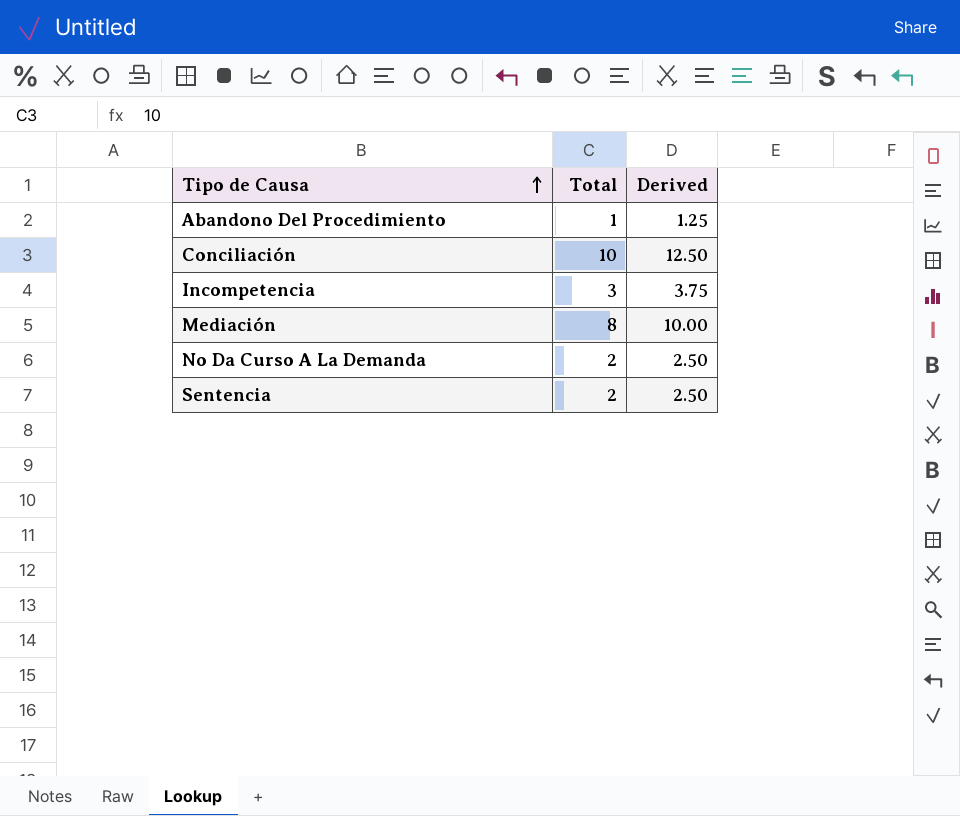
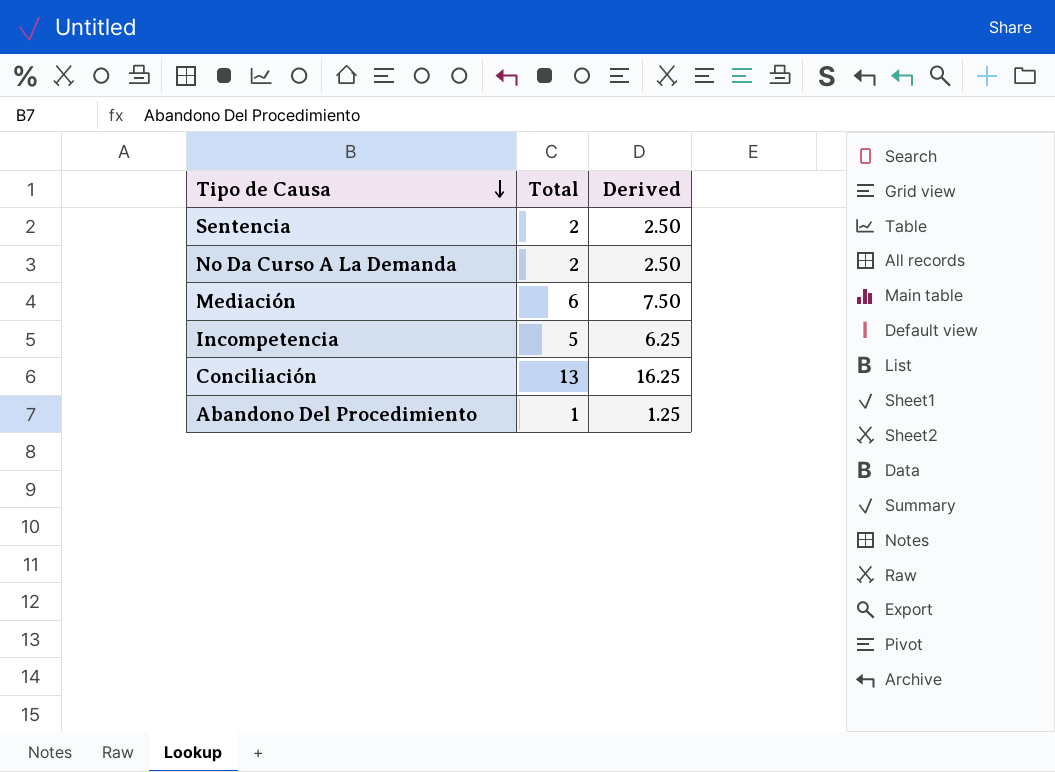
row order: Tipo de Causa ascending -> Tipo de Causa descending
Mediación | Total: 8 -> 6
Mediación | Derived: 10.00 -> 7.50
Incompetencia | Total: 3 -> 5
Incompetencia | Derived: 3.75 -> 6.25
Conciliación | Total: 10 -> 13
Conciliación | Derived: 12.50 -> 16.25

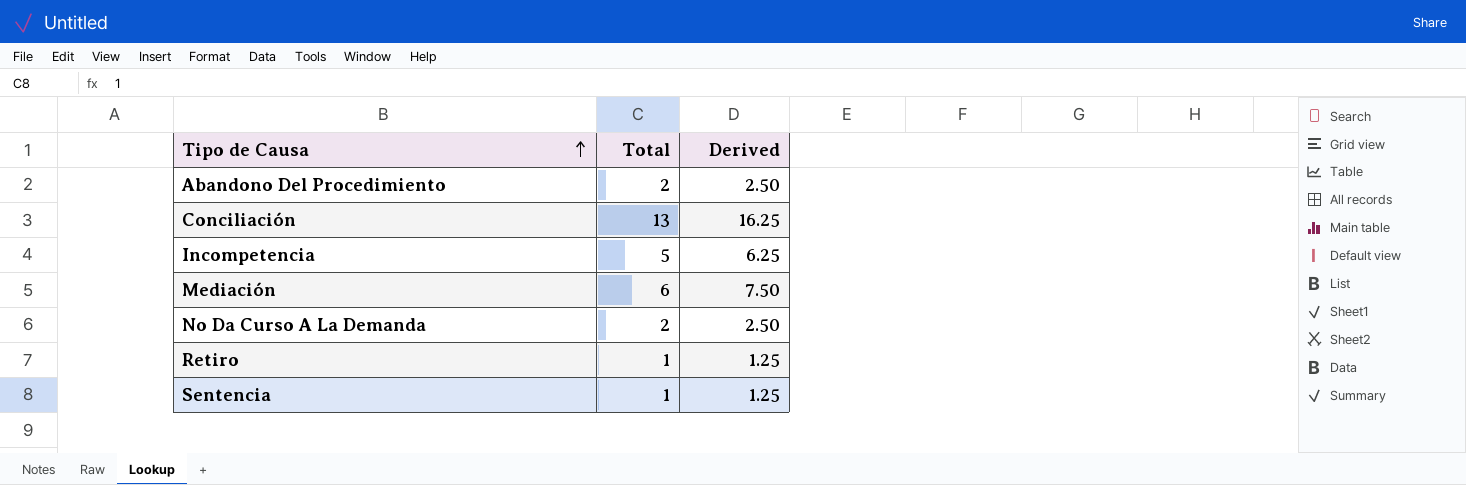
row order: Tipo de Causa descending -> Tipo de Causa ascending
Abandono Del Procedimiento | Total: 1 -> 2
Abandono Del Procedimiento | Derived: 1.25 -> 2.50
row Retiro: none -> 1 | 1.25
Sentencia | Total: 2 -> 1
Sentencia | Derived: 2.50 -> 1.25

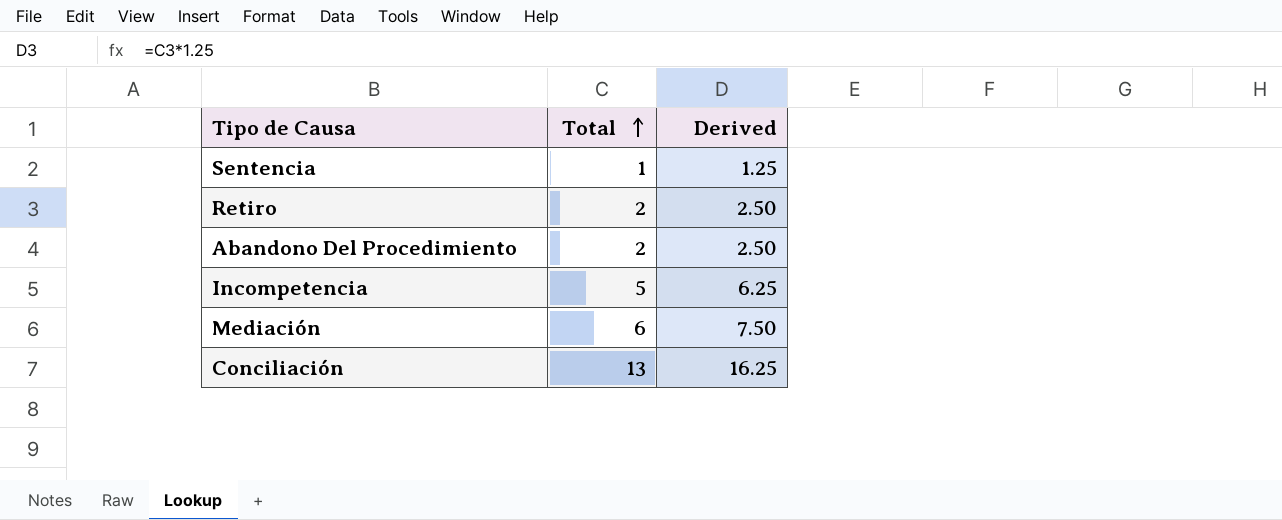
row order: Tipo de Causa ascending -> Total ascending
row No Da Curso A La Demanda: 2 | 2.50 -> none
Retiro | Total: 1 -> 2
Retiro | Derived: 1.25 -> 2.50

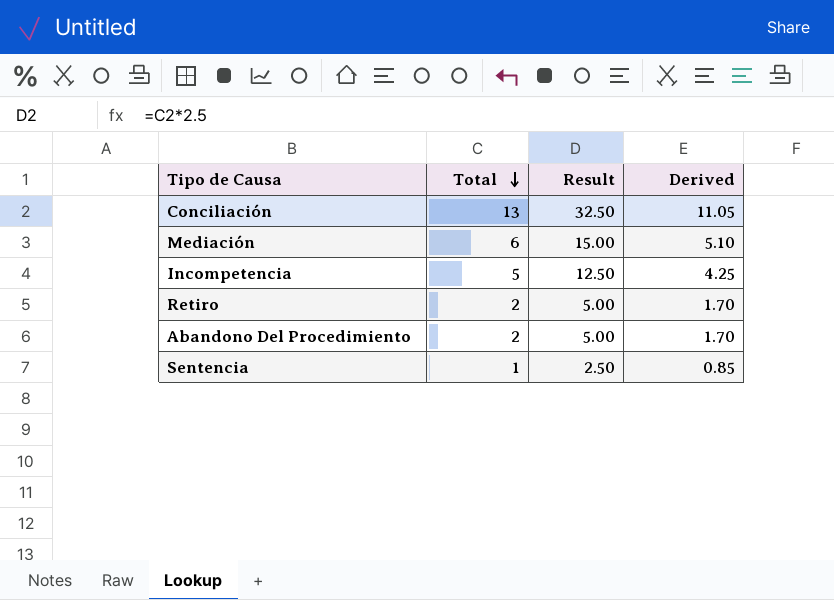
row order: Total ascending -> Total descending
column Result | formula: none -> [Total] * 2.5
column Derived | formula: [Total] * 1.25 -> [Total] * 0.85

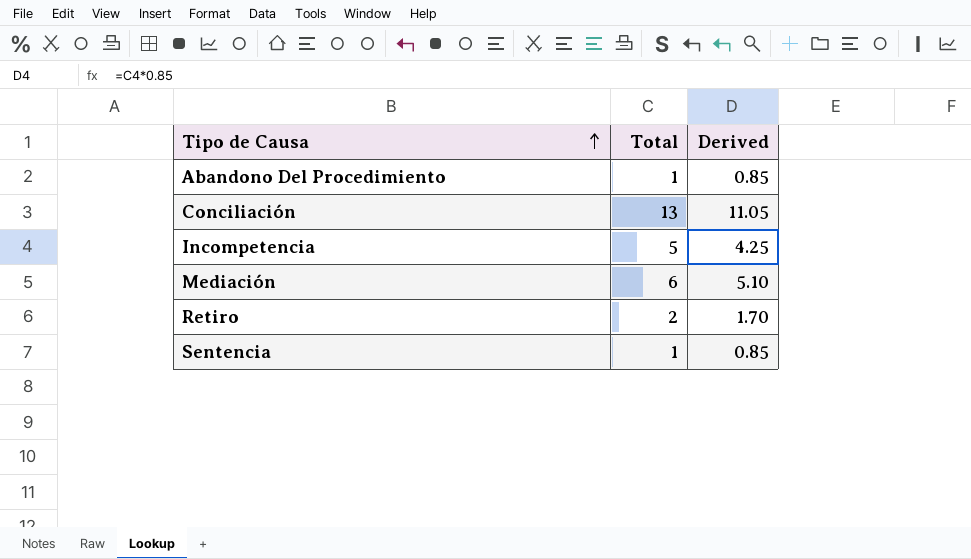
row order: Total descending -> Tipo de Causa ascending
column Result | formula: [Total] * 2.5 -> none
Abandono Del Procedimiento | Total: 2 -> 1
Abandono Del Procedimiento | Derived: 1.70 -> 0.85

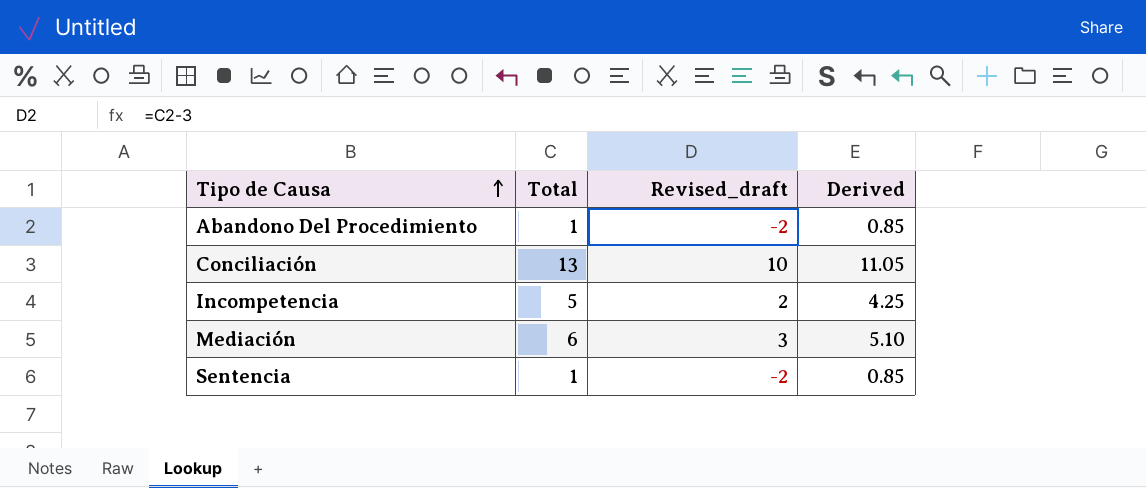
column Revised_draft | formula: none -> [Total] - 3
row Retiro: 2 | 1.70 -> none

